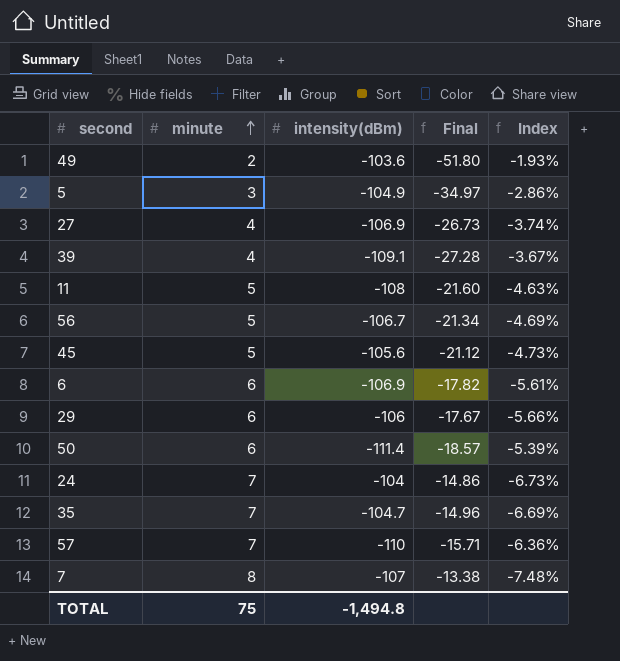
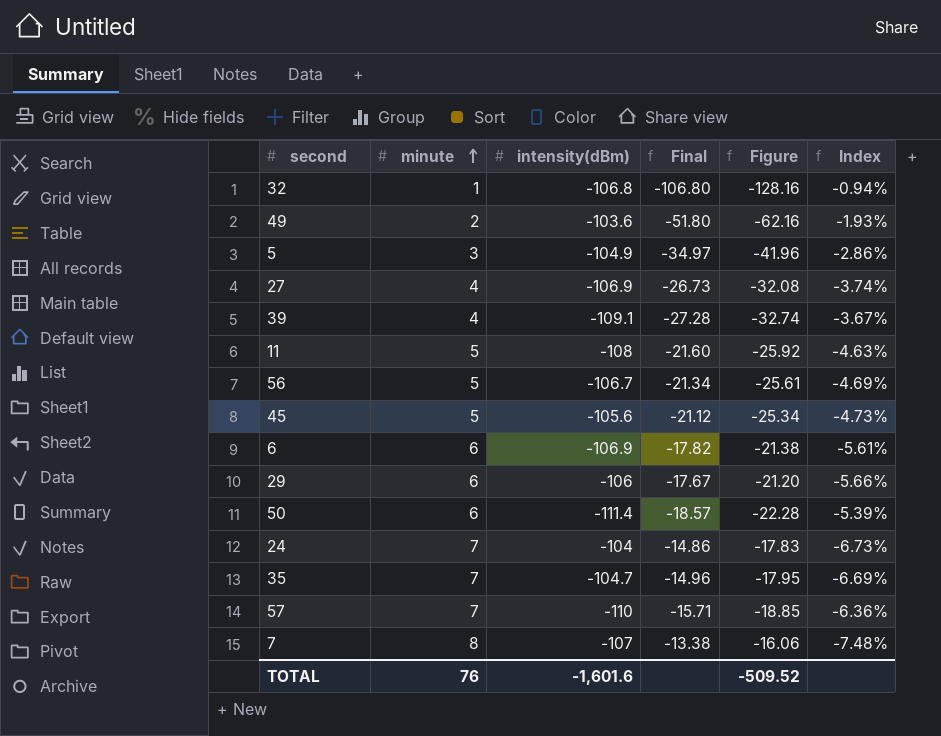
column Figure | formula: none -> [Final] * 1.2
row 32: none -> 1 | -106.8 | -106.80 | -128.16 | -0.94%
TOTAL | minute: 75 -> 76
TOTAL | intensity(dBm): -1,494.8 -> -1,601.6

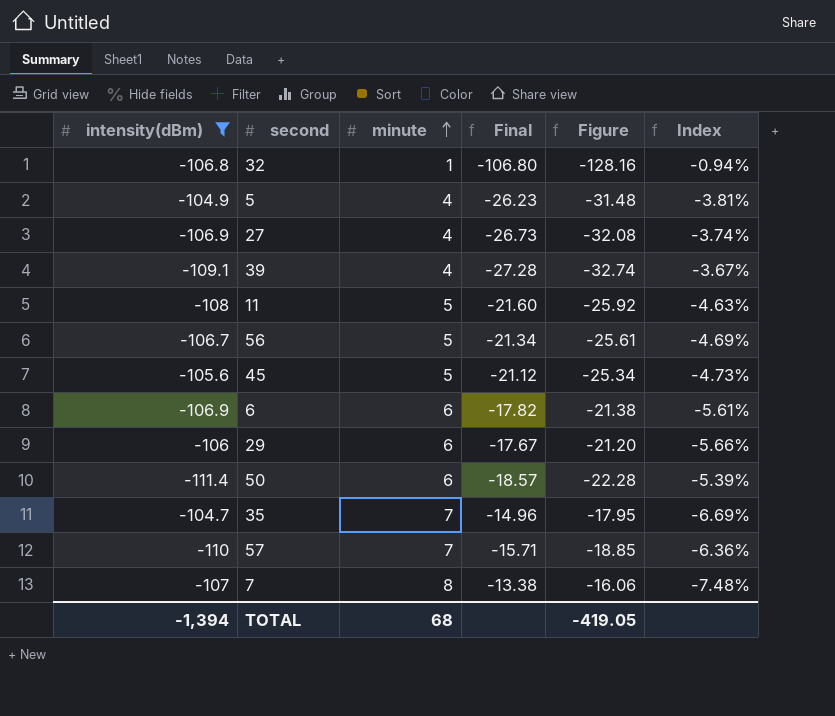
filter: none -> intensity(dBm) <= -104.7
column intensity(dBm) | position: 3 -> 1
5 | minute: 3 -> 4
5 | Final: -34.97 -> -26.23
5 | Figure: -41.96 -> -31.48
5 | Index: -2.86% -> -3.81%
TOTAL | intensity(dBm): -1,601.6 -> -1,394
TOTAL | minute: 76 -> 68
TOTAL | Figure: -509.52 -> -419.05

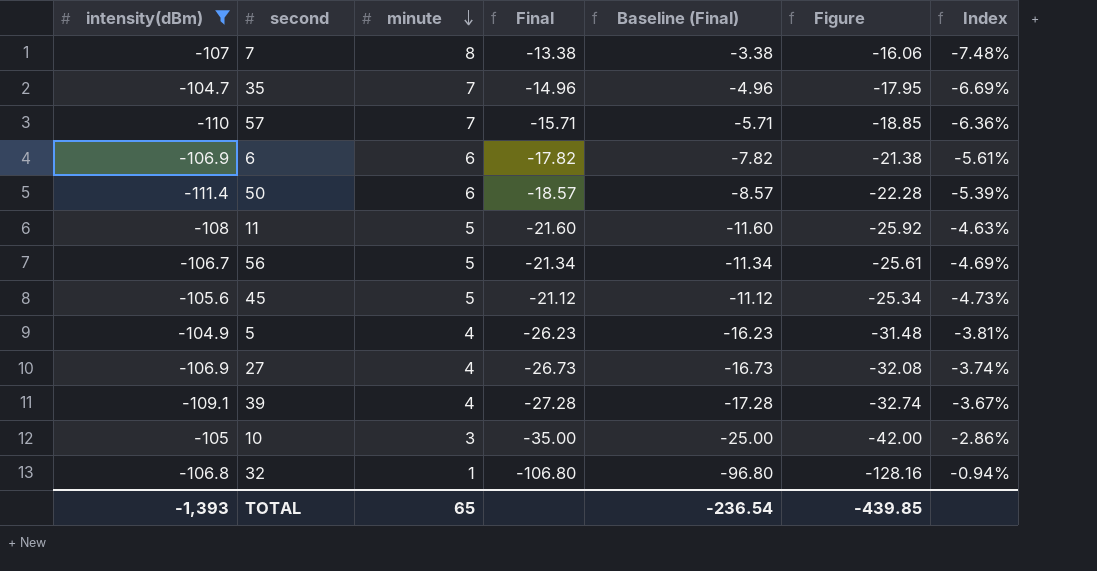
row order: minute ascending -> minute descending
column Baseline (Final) | formula: none -> [Final] + 10
row 29: -106 | 6 | -17.67 | -21.20 | -5.66% -> none
row 10: none -> -105 | 3 | -35.00 | -25.00 | -42.00 | -2.86%
TOTAL | intensity(dBm): -1,394 -> -1,393
TOTAL | minute: 68 -> 65
TOTAL | Figure: -419.05 -> -439.85

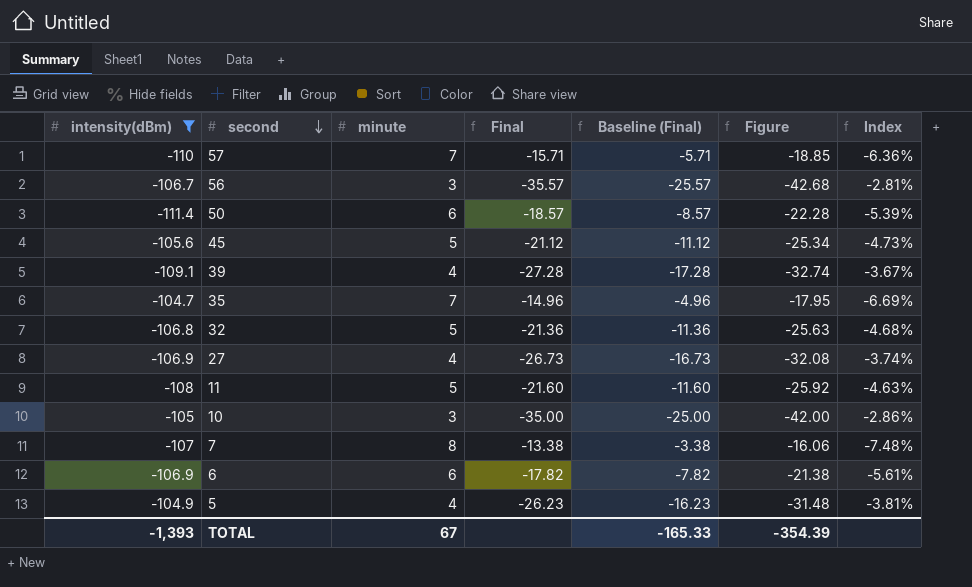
row order: minute descending -> second descending
56 | minute: 5 -> 3
56 | Final: -21.34 -> -35.57
56 | Baseline (Final): -11.34 -> -25.57
56 | Figure: -25.61 -> -42.68
56 | Index: -4.69% -> -2.81%
32 | minute: 1 -> 5
32 | Final: -106.80 -> -21.36
32 | Baseline (Final): -96.80 -> -11.36
32 | Figure: -128.16 -> -25.63
32 | Index: -0.94% -> -4.68%
TOTAL | minute: 65 -> 67
TOTAL | Baseline (Final): -236.54 -> -165.33
TOTAL | Figure: -439.85 -> -354.39

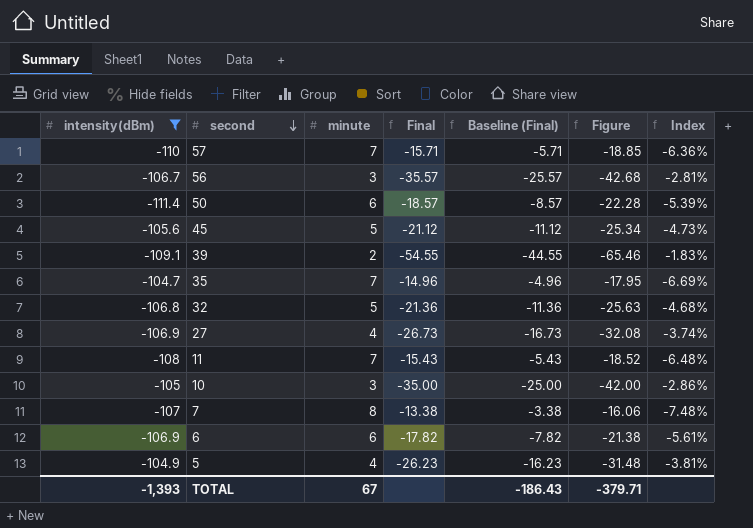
39 | minute: 4 -> 2
39 | Final: -27.28 -> -54.55
39 | Baseline (Final): -17.28 -> -44.55
39 | Figure: -32.74 -> -65.46
39 | Index: -3.67% -> -1.83%
11 | minute: 5 -> 7
11 | Final: -21.60 -> -15.43
11 | Baseline (Final): -11.60 -> -5.43
11 | Figure: -25.92 -> -18.52
11 | Index: -4.63% -> -6.48%
TOTAL | Baseline (Final): -165.33 -> -186.43
TOTAL | Figure: -354.39 -> -379.71

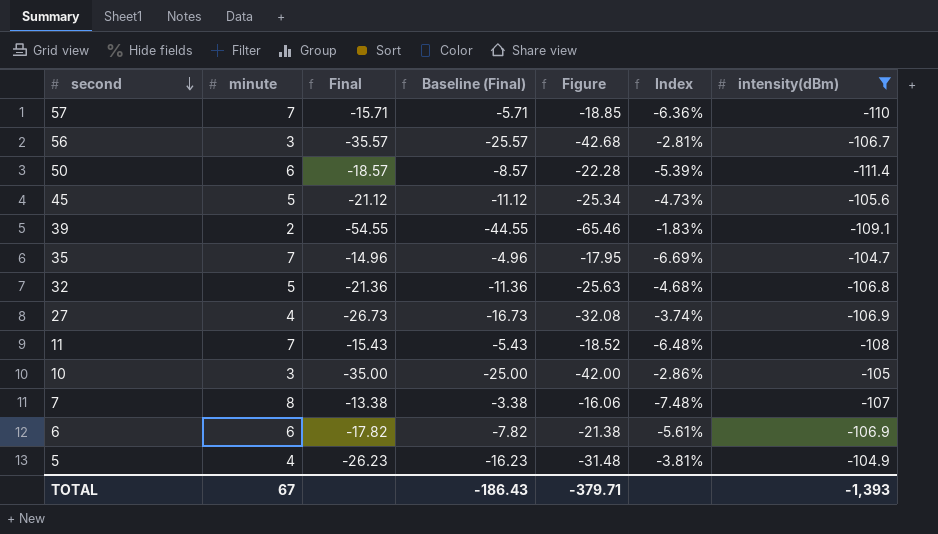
column intensity(dBm) | position: 1 -> 7

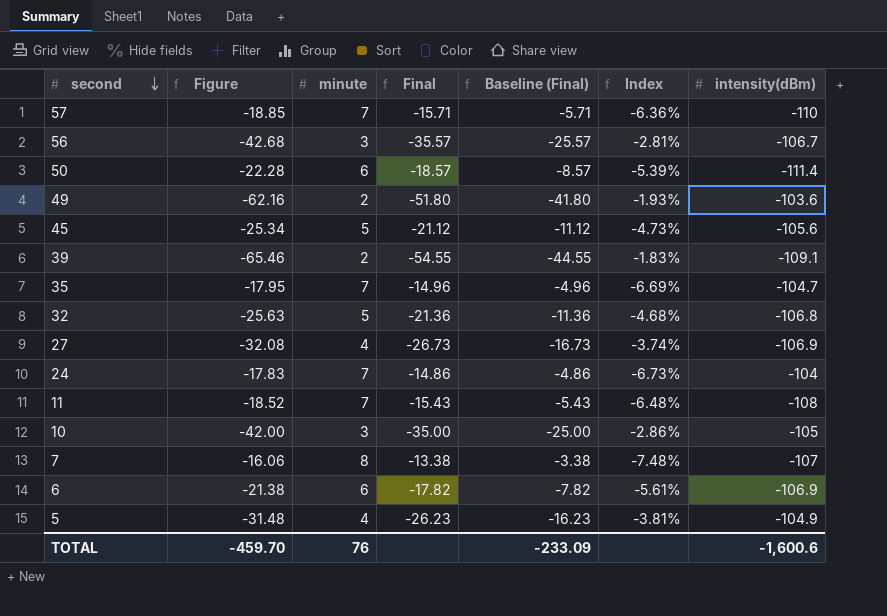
filter: intensity(dBm) <= -104.7 -> none
column Figure | position: 5 -> 2
TOTAL | Figure: -379.71 -> -459.70
TOTAL | minute: 67 -> 76
TOTAL | Baseline (Final): -186.43 -> -233.09
TOTAL | intensity(dBm): -1,393 -> -1,600.6

